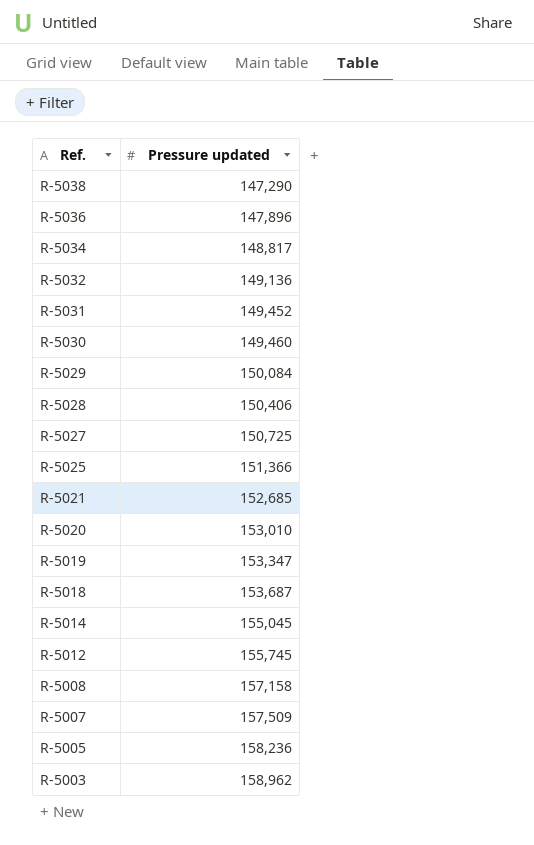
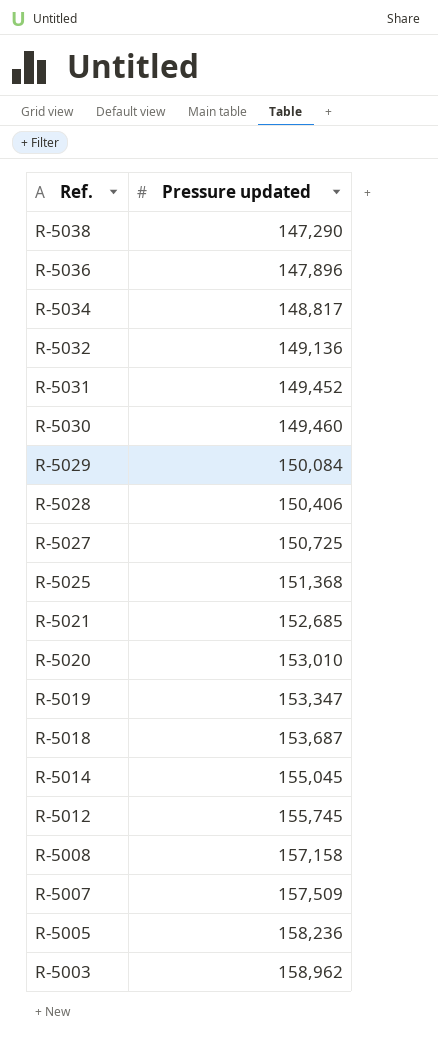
R-5025 | Pressure updated: 151,366 -> 151,368

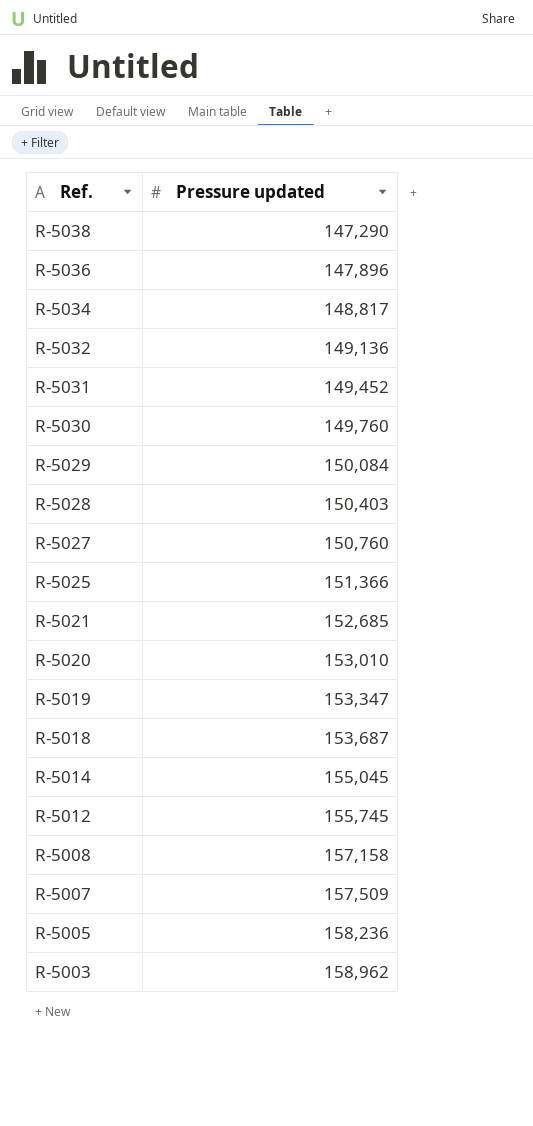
R-5030 | Pressure updated: 149,460 -> 149,760
R-5028 | Pressure updated: 150,406 -> 150,403
R-5027 | Pressure updated: 150,725 -> 150,760
R-5025 | Pressure updated: 151,368 -> 151,366

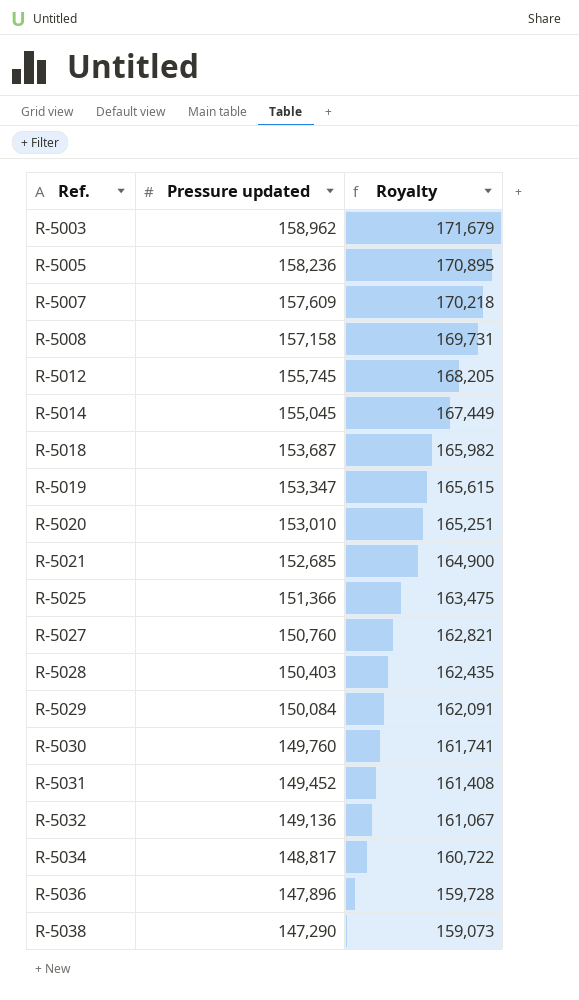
row order: Ref. descending -> Ref. ascending
column Royalty | formula: none -> [Pressure updated] * 1.08
R-5007 | Pressure updated: 157,509 -> 157,609

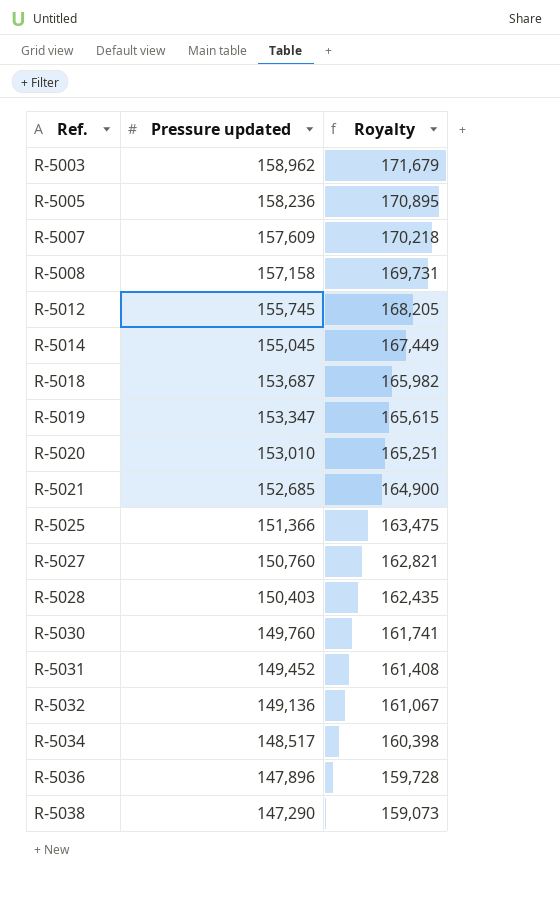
row R-5029: 150,084 | 162,091 -> none
R-5034 | Pressure updated: 148,817 -> 148,517
R-5034 | Royalty: 160,722 -> 160,398

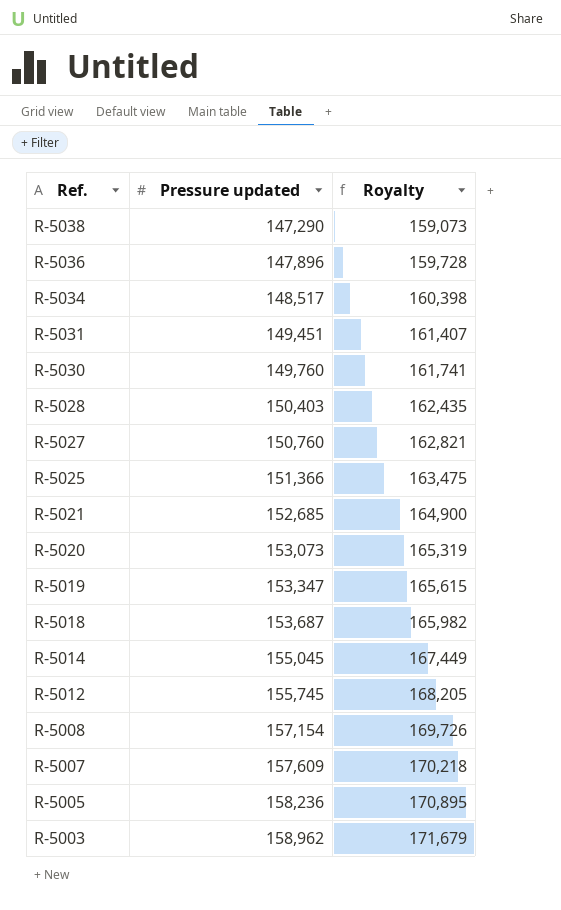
row order: Ref. ascending -> Ref. descending
row R-5032: 149,136 | 161,067 -> none
R-5031 | Pressure updated: 149,452 -> 149,451
R-5031 | Royalty: 161,408 -> 161,407
R-5020 | Pressure updated: 153,010 -> 153,073
R-5020 | Royalty: 165,251 -> 165,319
R-5008 | Pressure updated: 157,158 -> 157,154
R-5008 | Royalty: 169,731 -> 169,726

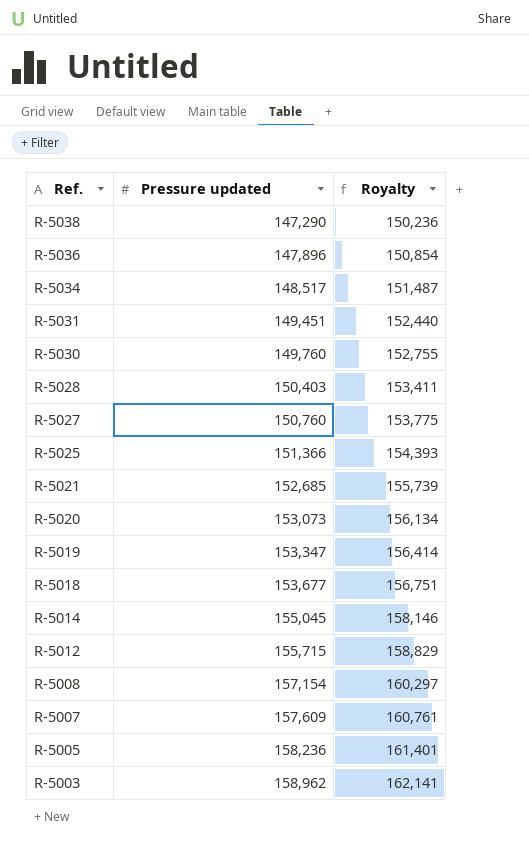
column Royalty | formula: [Pressure updated] * 1.08 -> [Pressure updated] * 1.02
R-5018 | Pressure updated: 153,687 -> 153,677
R-5012 | Pressure updated: 155,745 -> 155,715

